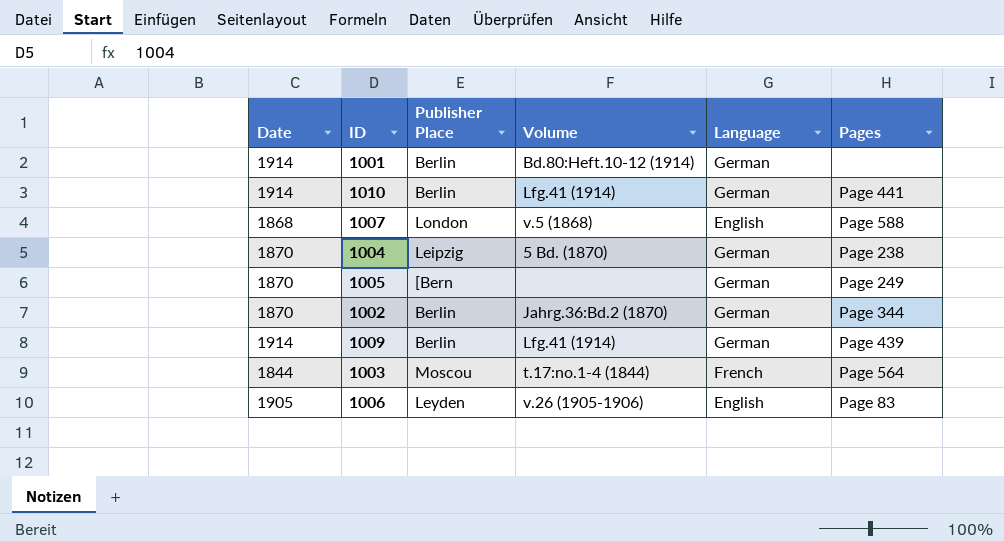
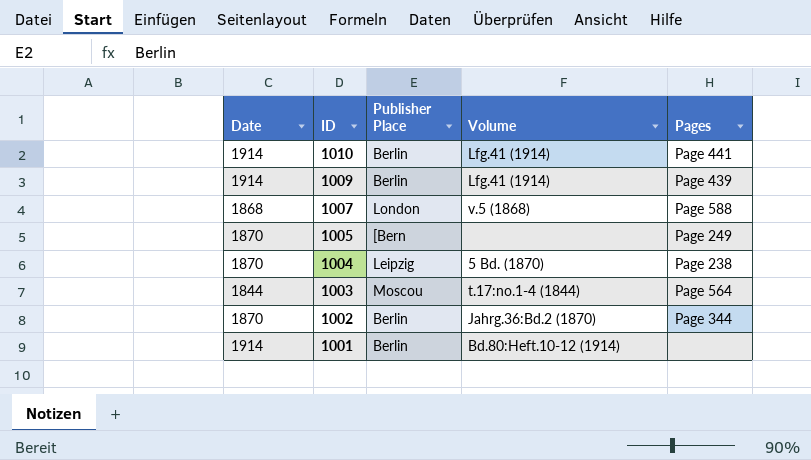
row order: none -> ID descending
column Language | position: 5 -> none
row 1006: 1905 | Leyden | v.26 (1905-1906) | English | Page 83 -> none

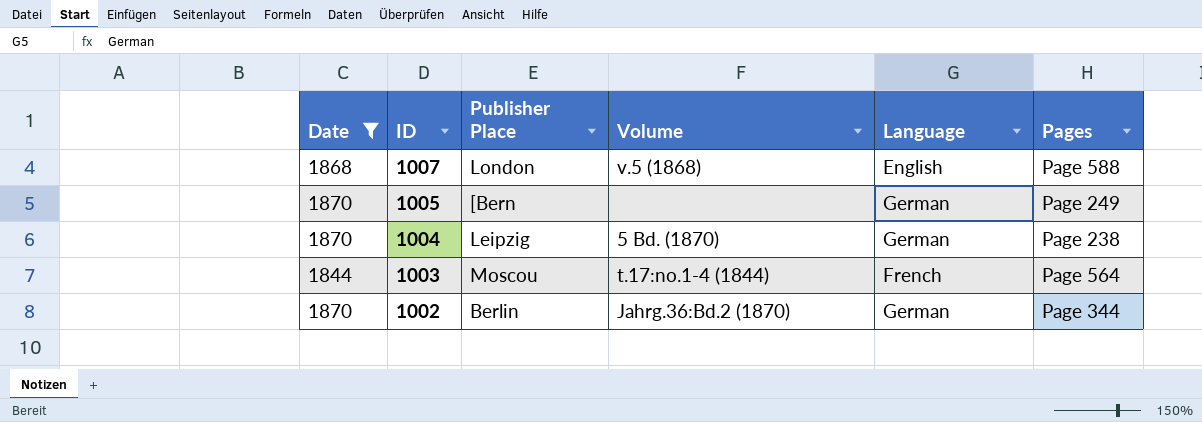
filter: none -> Date != 1914
column Language | position: none -> 5

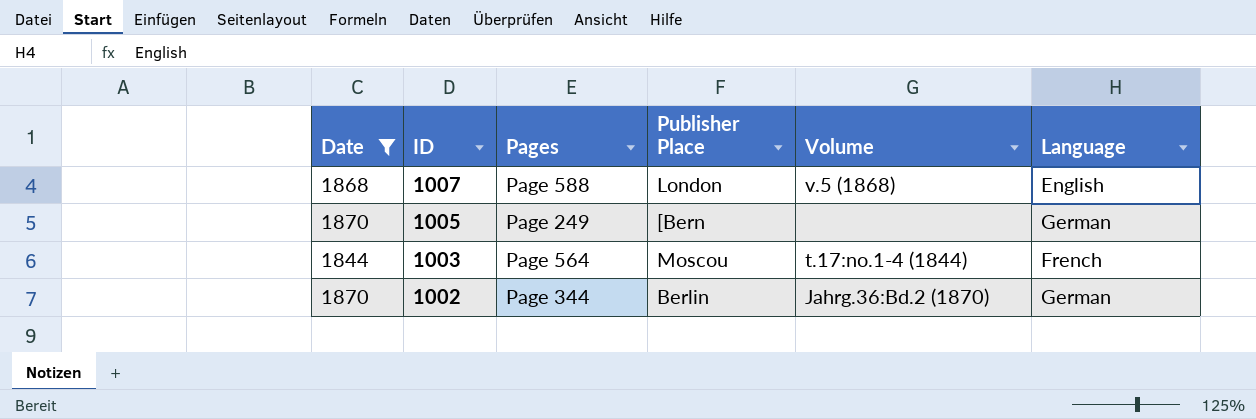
column Pages | position: 6 -> 3
row 1004: 1870 | Leipzig | 5 Bd. (1870) | German | Page 238 -> none

